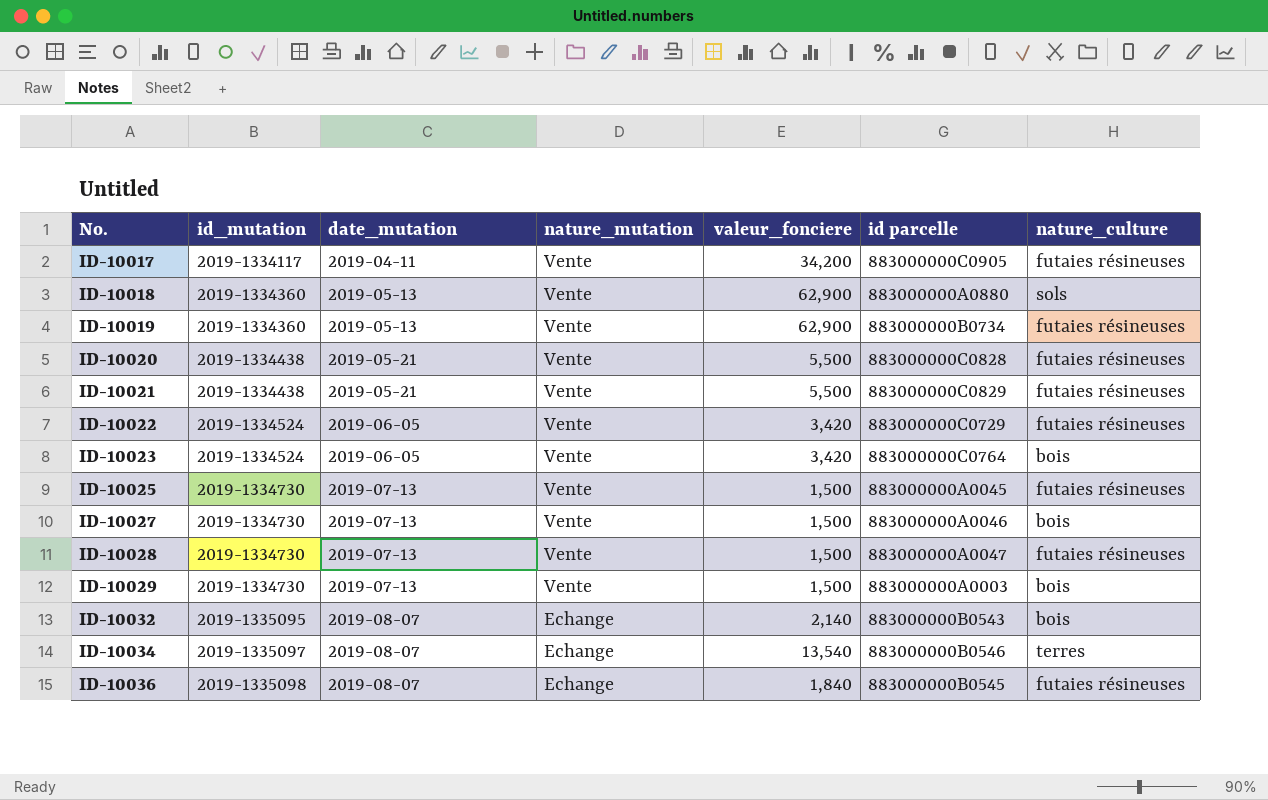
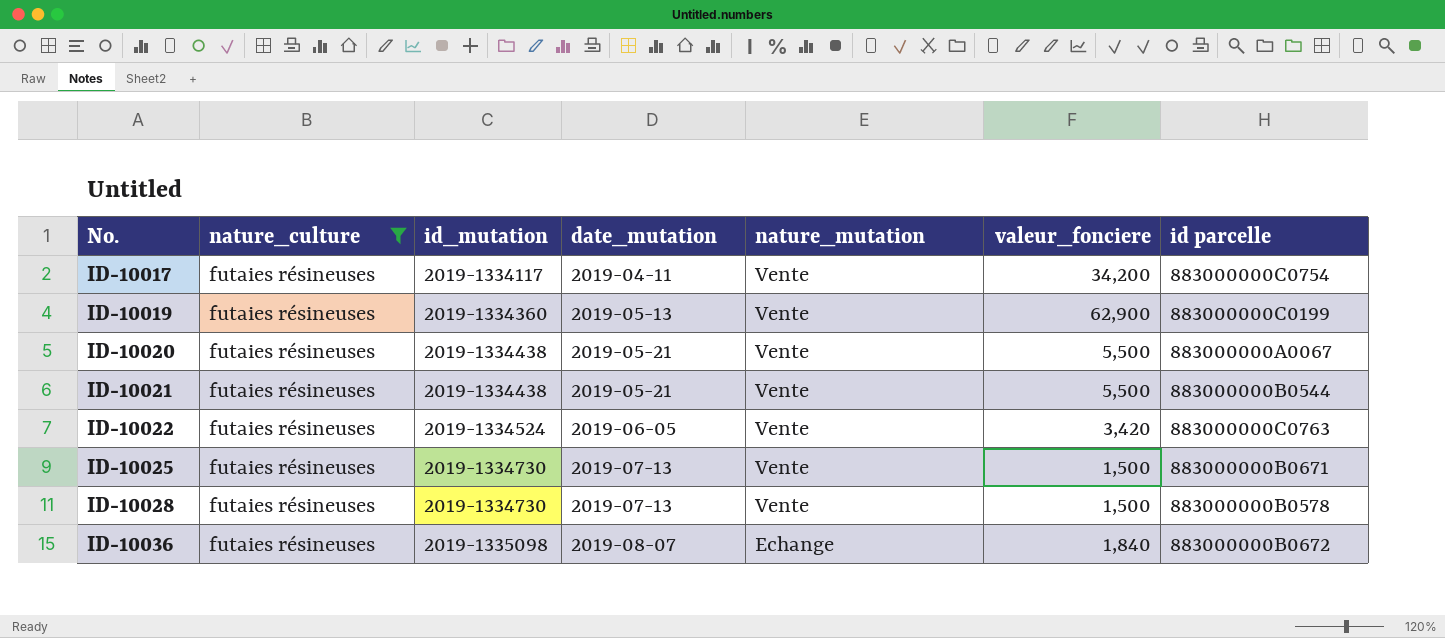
filter: none -> nature_culture = futaies résineuses
column nature_culture | position: 7 -> 2
ID-10017 | id parcelle: 883000000C0905 -> 883000000C0754
ID-10019 | id parcelle: 883000000B0734 -> 883000000C0199
ID-10020 | id parcelle: 883000000C0828 -> 883000000A0067
ID-10021 | id parcelle: 883000000C0829 -> 883000000B0544
ID-10022 | id parcelle: 883000000C0729 -> 883000000C0763
ID-10025 | id parcelle: 883000000A0045 -> 883000000B0671
ID-10028 | id parcelle: 883000000A0047 -> 883000000B0578
ID-10036 | id parcelle: 883000000B0545 -> 883000000B0672

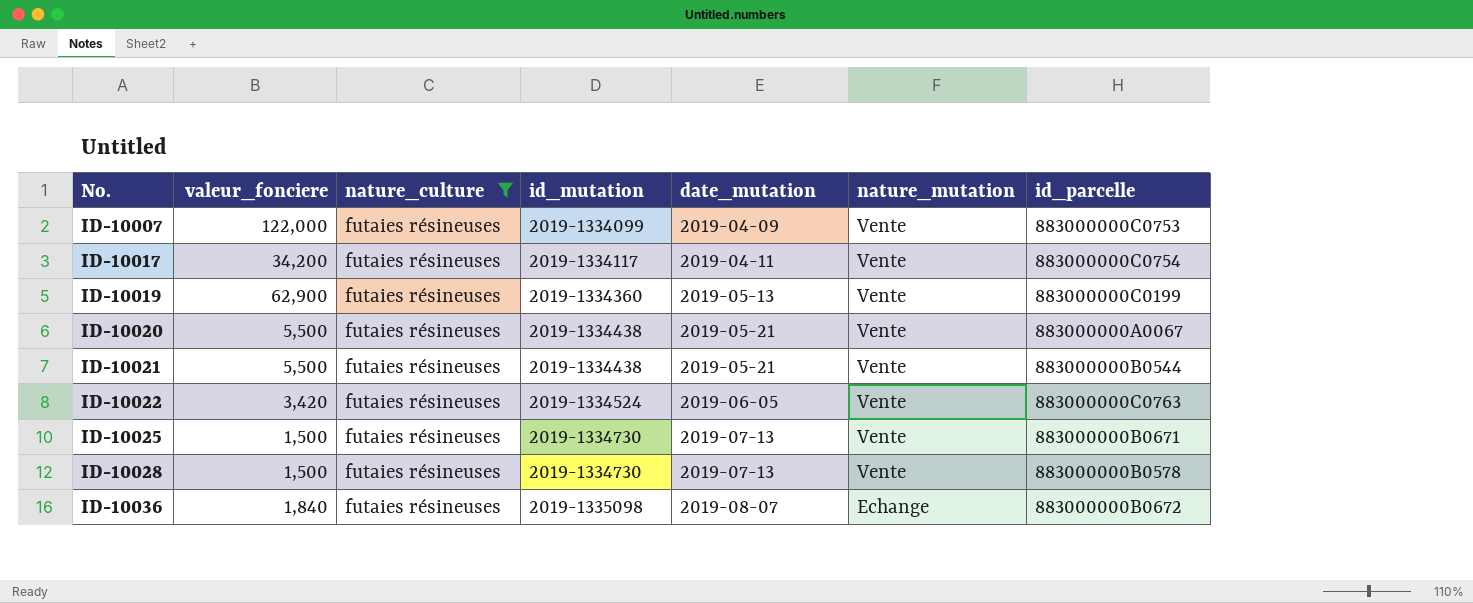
column valeur_fonciere | position: 6 -> 2
column name: id parcelle -> id_parcelle
row ID-10007: none -> 122,000 | futaies résineuses | 2019-1334099 | 2019-04-09 | Vente | 883000000C0753

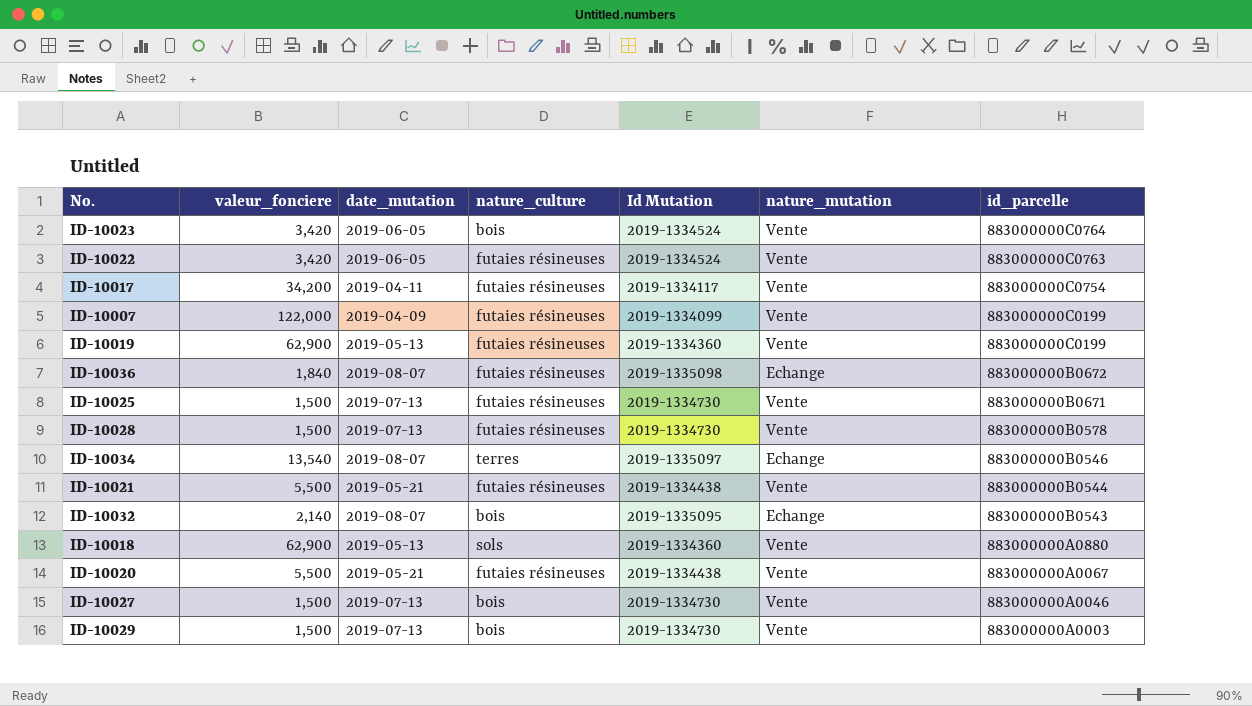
filter: nature_culture = futaies résineuses -> none
row order: No. ascending -> id_parcelle descending
column date_mutation | position: 5 -> 3
column name: id_mutation -> Id Mutation
ID-10007 | id_parcelle: 883000000C0753 -> 883000000C0199

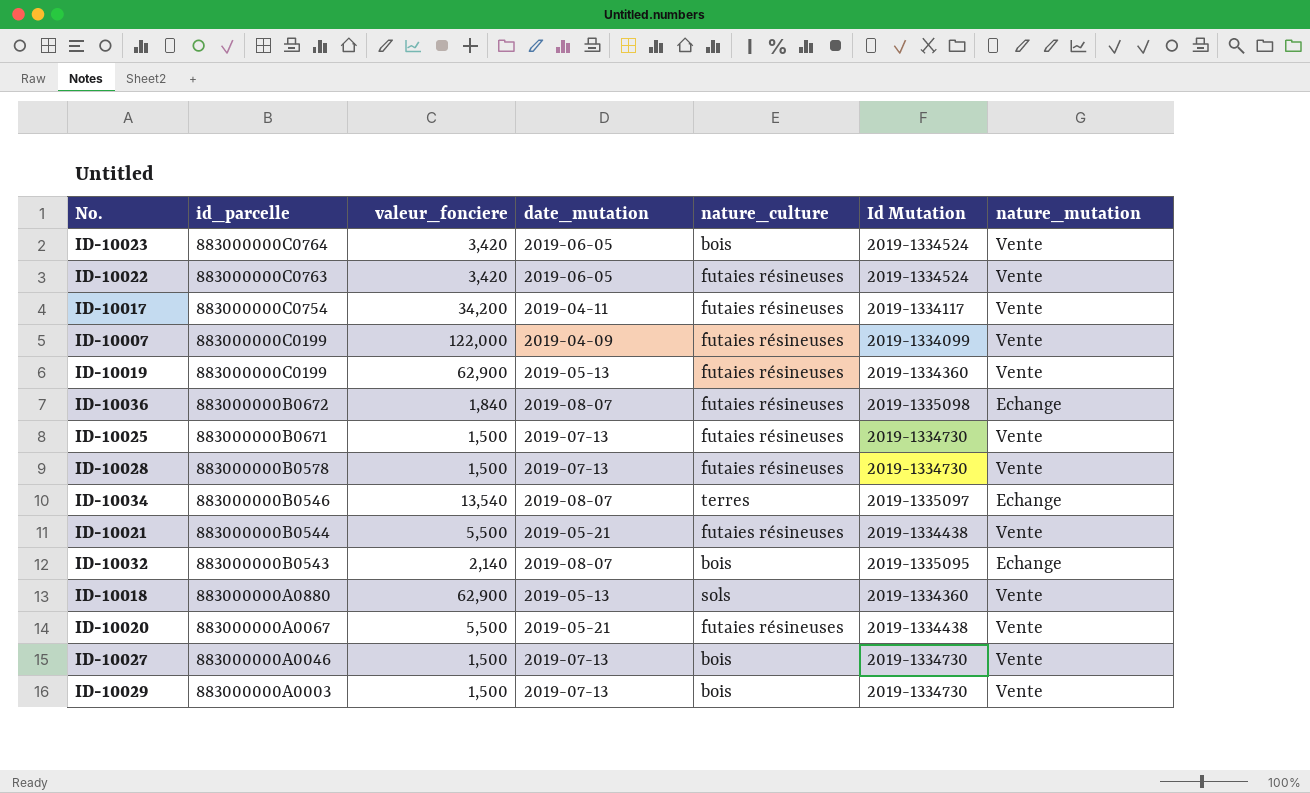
column id_parcelle | position: 7 -> 2

